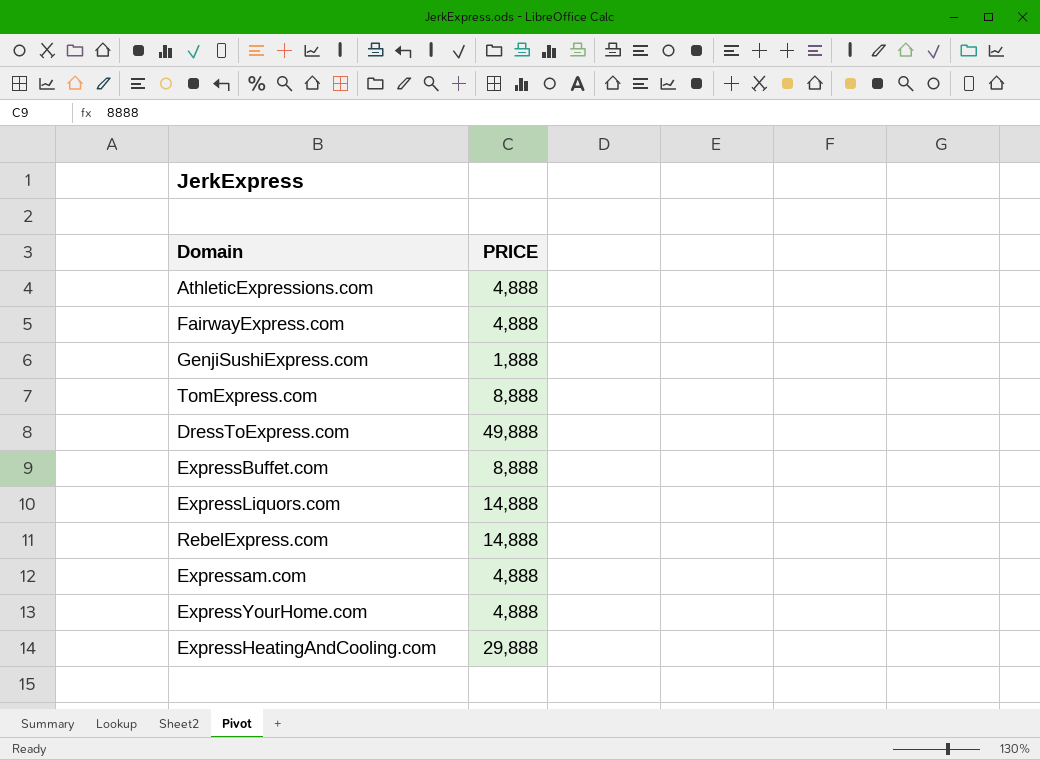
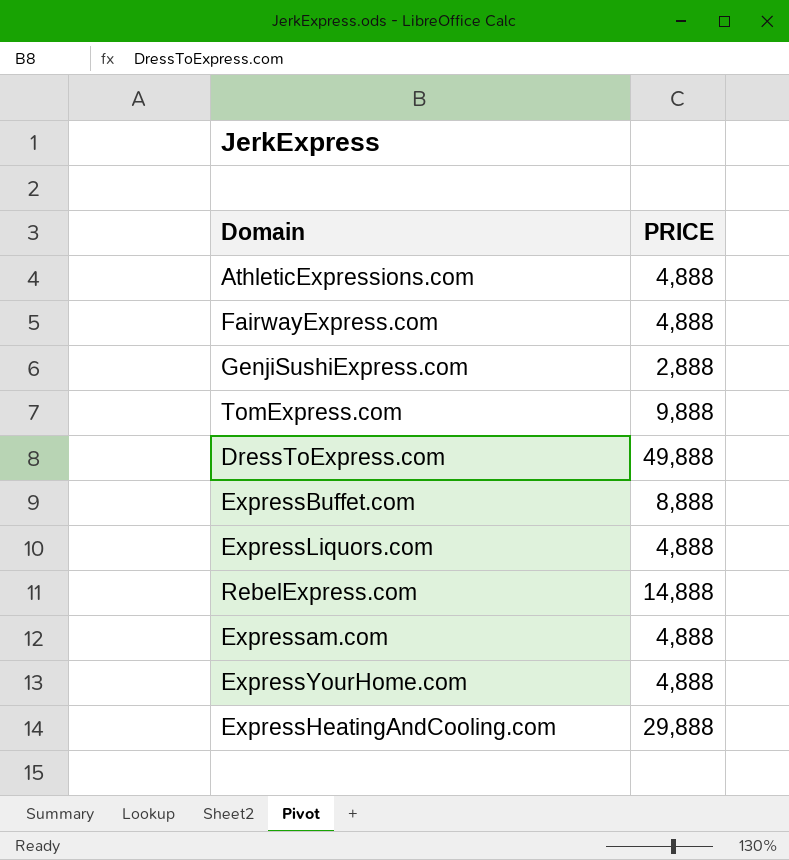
GenjiSushiExpress.com | PRICE: 1,888 -> 2,888
TomExpress.com | PRICE: 8,888 -> 9,888
ExpressLiquors.com | PRICE: 14,888 -> 4,888

